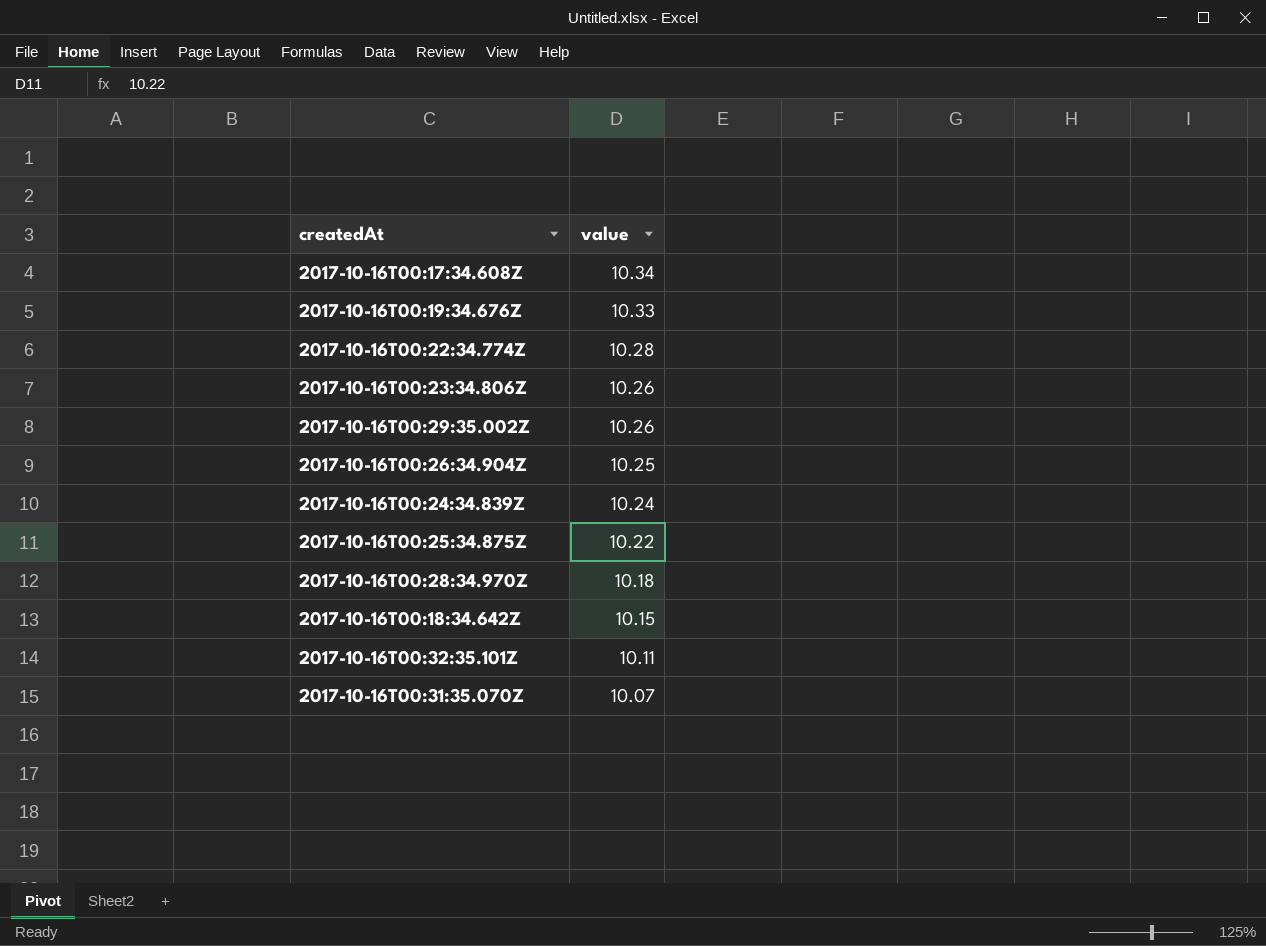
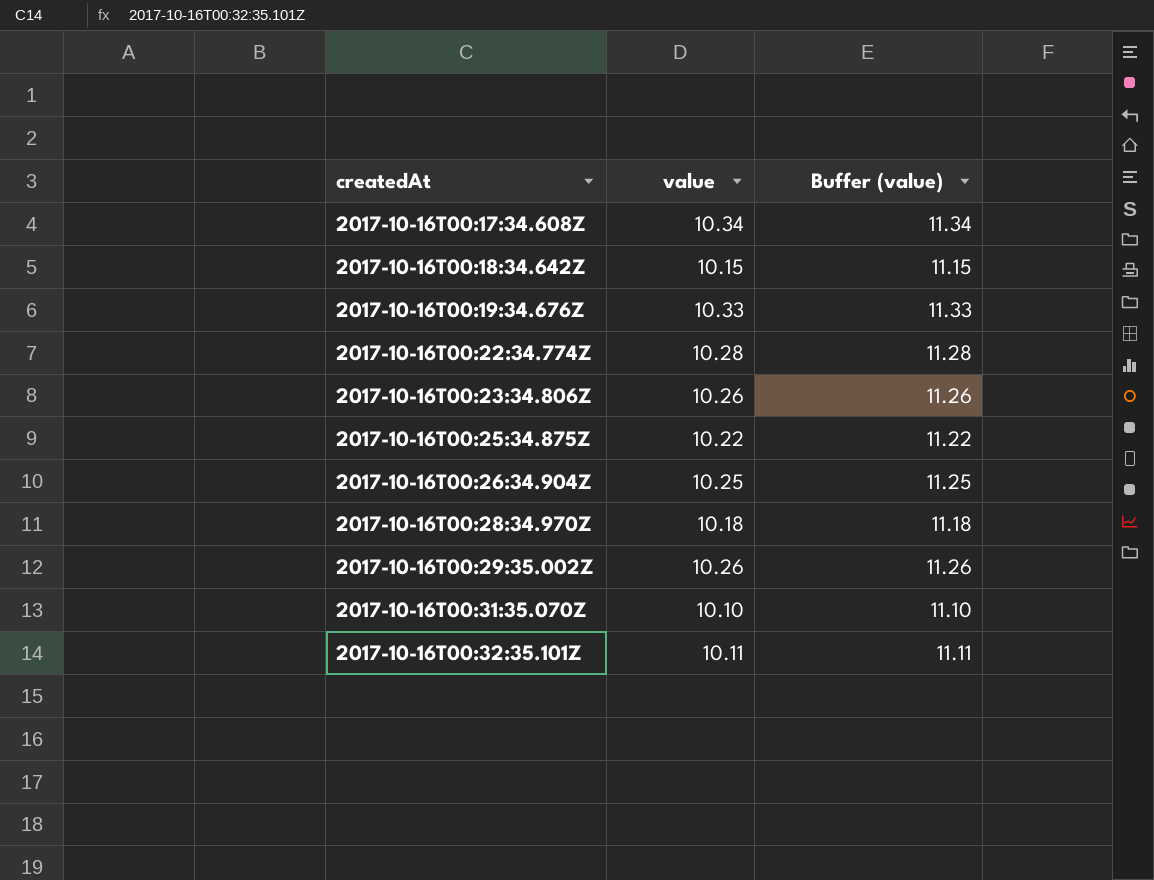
row order: value descending -> createdAt ascending
column Buffer (value) | formula: none -> [value] + 1
row 2017-10-16T00:24:34.839Z: 10.24 -> none
2017-10-16T00:31:35.070Z | value: 10.07 -> 10.10

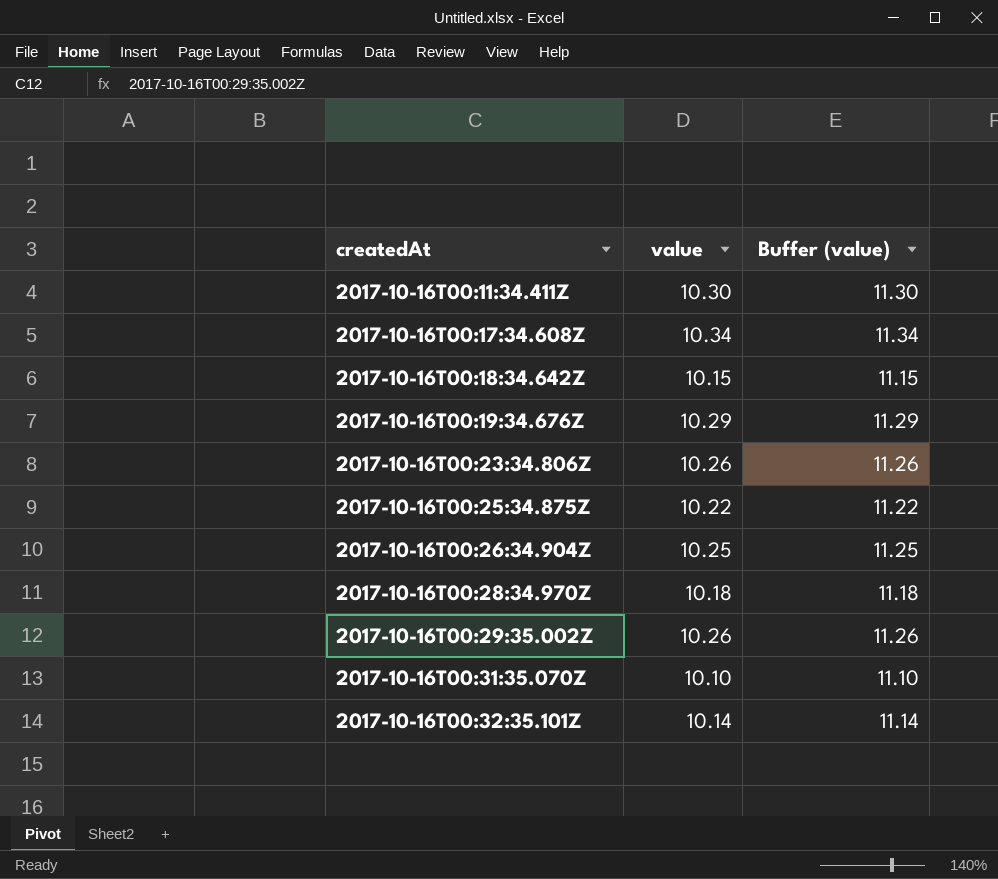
row 2017-10-16T00:22:34.774Z: 10.28 | 11.28 -> none
row 2017-10-16T00:11:34.411Z: none -> 10.30 | 11.30
2017-10-16T00:19:34.676Z | value: 10.33 -> 10.29
2017-10-16T00:19:34.676Z | Buffer (value): 11.33 -> 11.29
2017-10-16T00:32:35.101Z | value: 10.11 -> 10.14
2017-10-16T00:32:35.101Z | Buffer (value): 11.11 -> 11.14

